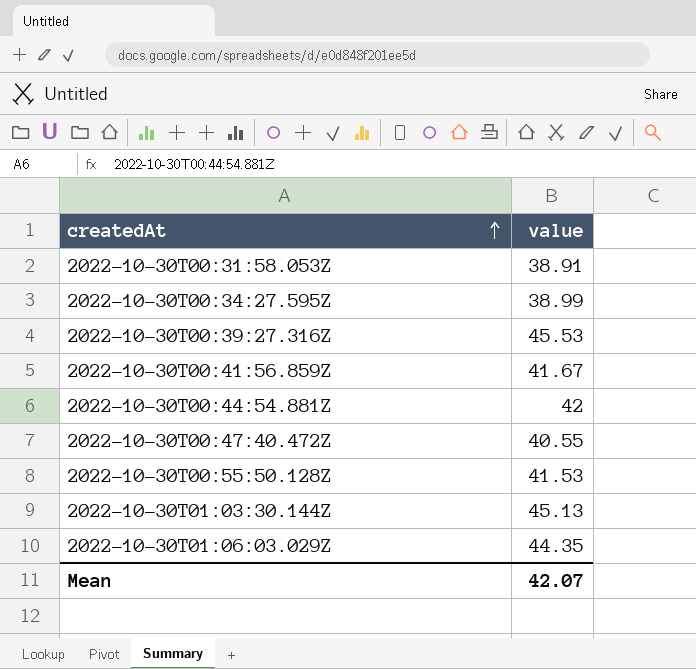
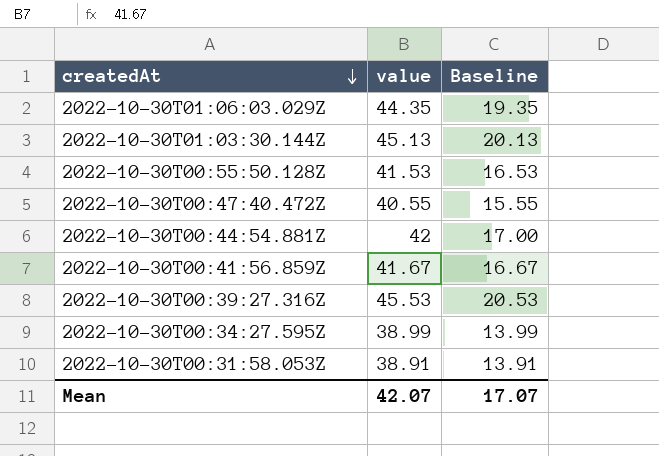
row order: createdAt ascending -> createdAt descending
column Baseline | formula: none -> [value] - 25

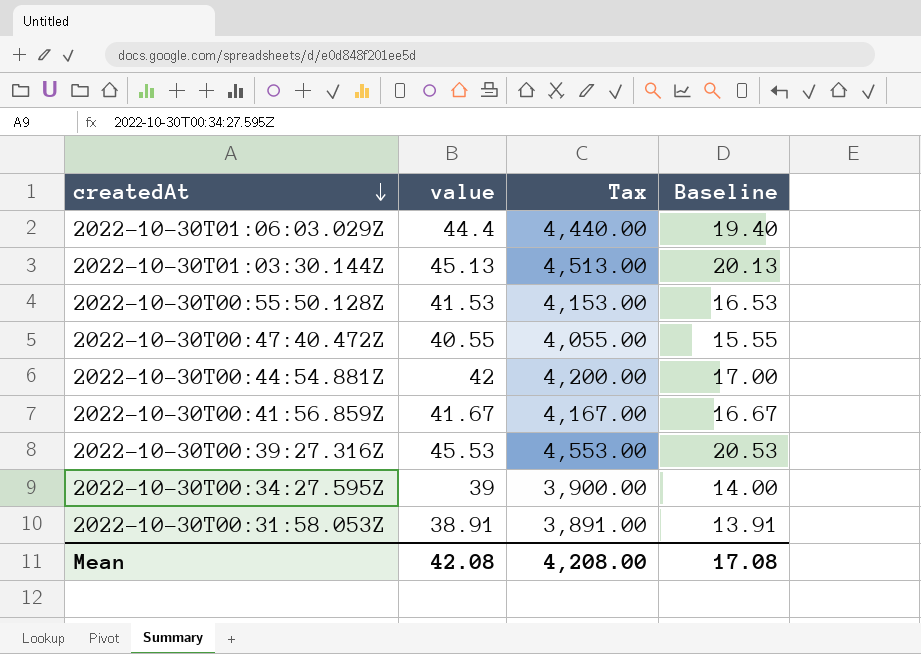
column Tax | formula: none -> [value] * 100
2022-10-30T01:06:03.029Z | value: 44.35 -> 44.4
2022-10-30T01:06:03.029Z | Baseline: 19.35 -> 19.40
2022-10-30T00:34:27.595Z | value: 38.99 -> 39
2022-10-30T00:34:27.595Z | Baseline: 13.99 -> 14.00
Mean | value: 42.07 -> 42.08
Mean | Baseline: 17.07 -> 17.08

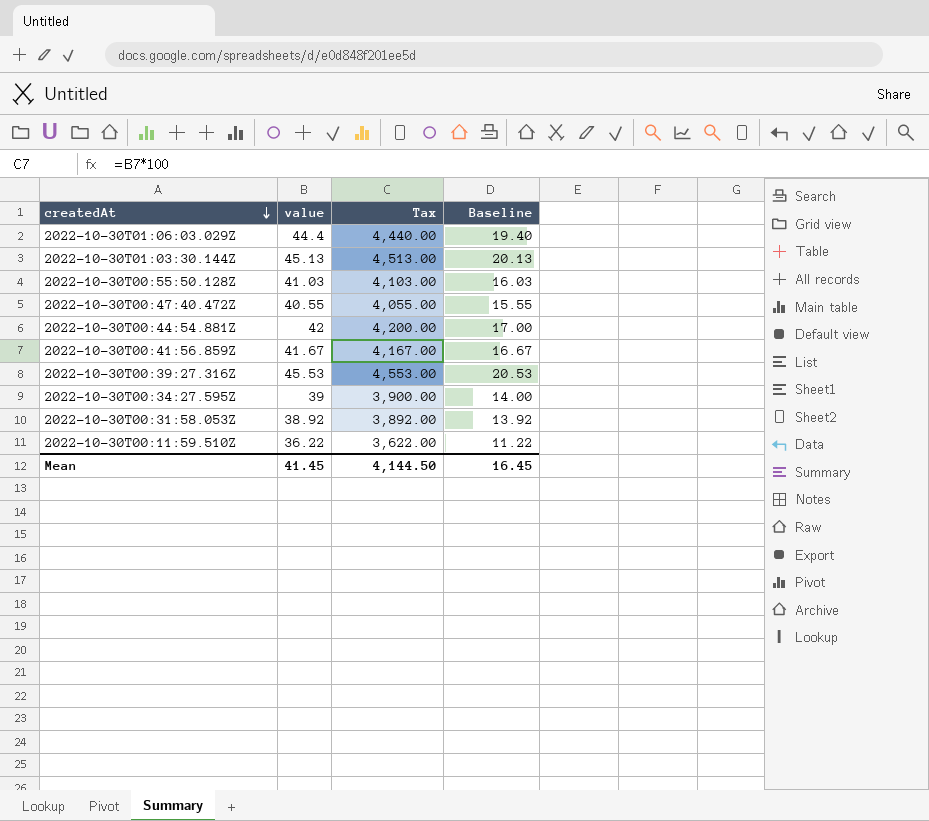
2022-10-30T00:55:50.128Z | value: 41.53 -> 41.03
2022-10-30T00:55:50.128Z | Tax: 4,153.00 -> 4,103.00
2022-10-30T00:55:50.128Z | Baseline: 16.53 -> 16.03
2022-10-30T00:31:58.053Z | value: 38.91 -> 38.92
2022-10-30T00:31:58.053Z | Tax: 3,891.00 -> 3,892.00
2022-10-30T00:31:58.053Z | Baseline: 13.91 -> 13.92
row 2022-10-30T00:11:59.510Z: none -> 36.22 | 3,622.00 | 11.22
Mean | value: 42.08 -> 41.45
Mean | Tax: 4,208.00 -> 4,144.50
Mean | Baseline: 17.08 -> 16.45

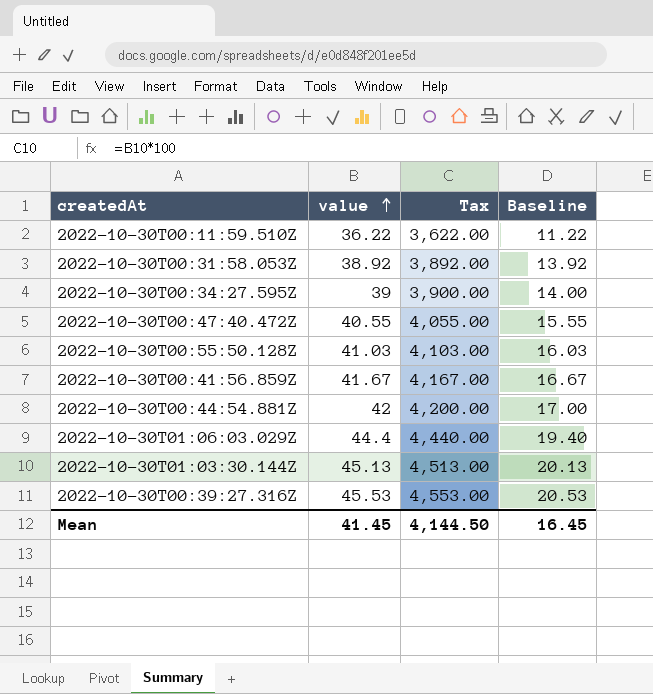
row order: createdAt descending -> value ascending

